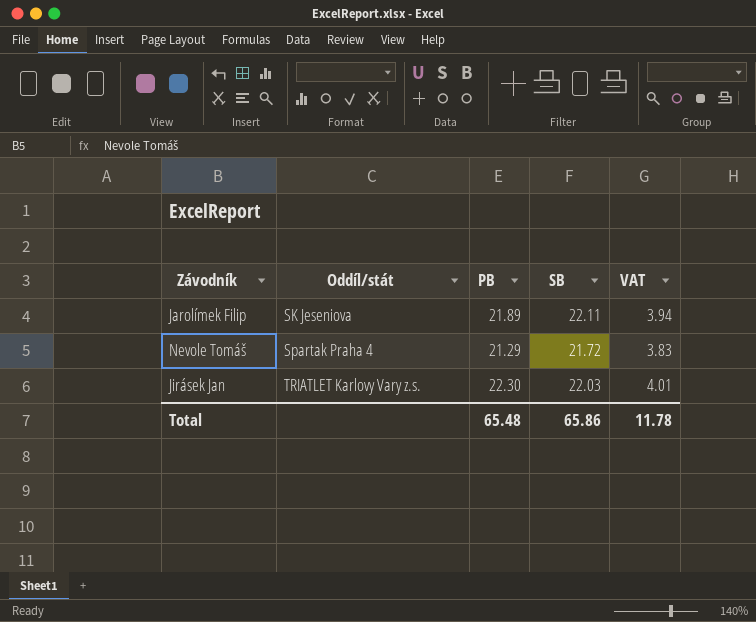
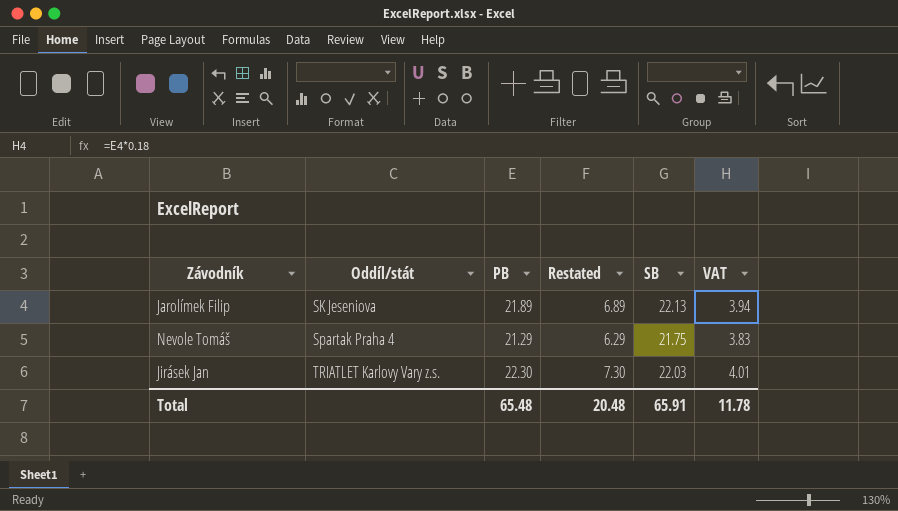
column Restated | formula: none -> [PB] - 15
Jarolímek Filip | SB: 22.11 -> 22.13
Nevole Tomáš | SB: 21.72 -> 21.75
Total | SB: 65.86 -> 65.91

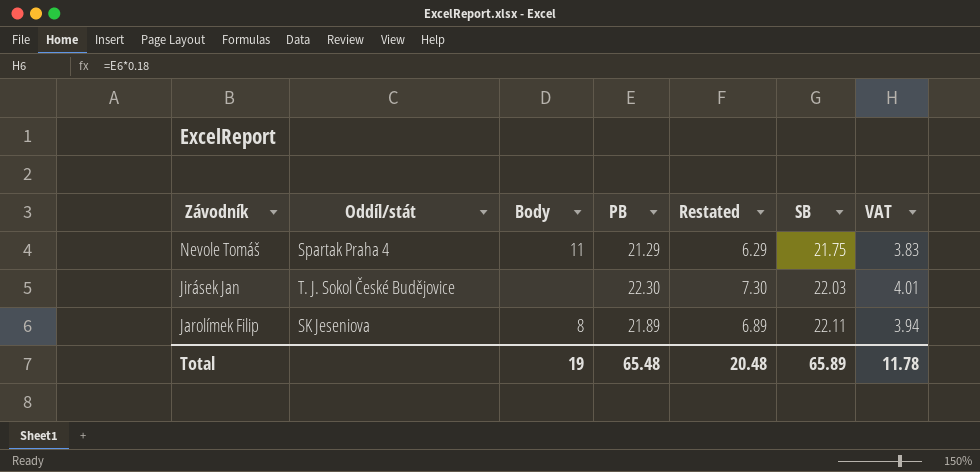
row order: Oddíl/stát ascending -> Závodník descending
column Body | position: none -> 3
Jirásek Jan | Oddíl/stát: TRIATLET Karlovy Vary z.s. -> T. J. Sokol České Budějovice
Jarolímek Filip | SB: 22.13 -> 22.11
Total | SB: 65.91 -> 65.89

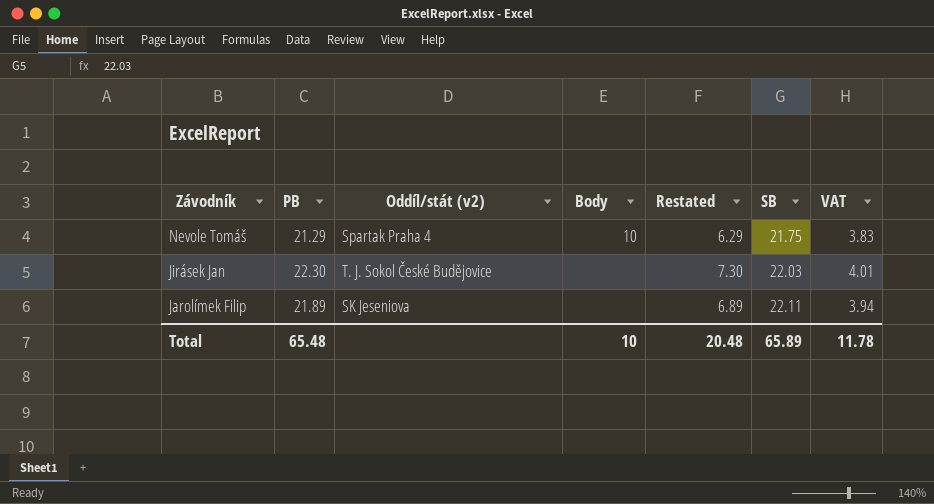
column PB | position: 4 -> 2
column name: Oddíl/stát -> Oddíl/stát (v2)
Nevole Tomáš | Body: 11 -> 10
Jarolímek Filip | Body: 8 -> none
Total | Body: 19 -> 10

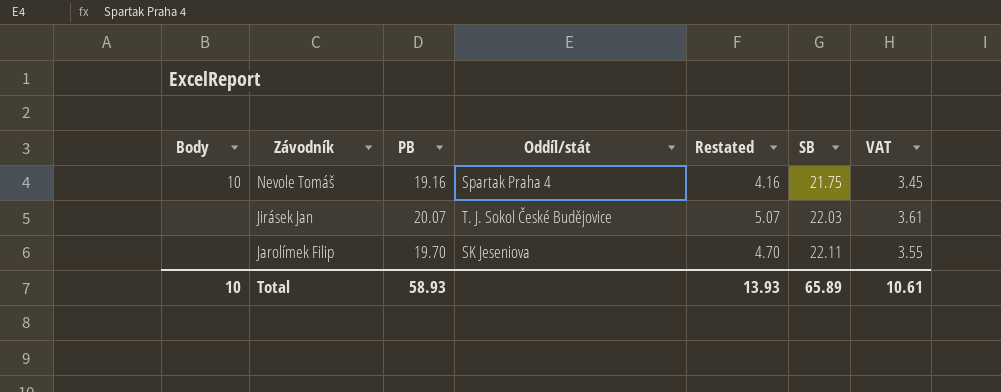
column Body | position: 4 -> 1
column name: Oddíl/stát (v2) -> Oddíl/stát
Nevole Tomáš | PB: 21.29 -> 19.16
Nevole Tomáš | Restated: 6.29 -> 4.16
Nevole Tomáš | VAT: 3.83 -> 3.45
Jirásek Jan | PB: 22.30 -> 20.07
Jirásek Jan | Restated: 7.30 -> 5.07
Jirásek Jan | VAT: 4.01 -> 3.61
Jarolímek Filip | PB: 21.89 -> 19.70
Jarolímek Filip | Restated: 6.89 -> 4.70
Jarolímek Filip | VAT: 3.94 -> 3.55
Total | PB: 65.48 -> 58.93
Total | Restated: 20.48 -> 13.93
Total | VAT: 11.78 -> 10.61

